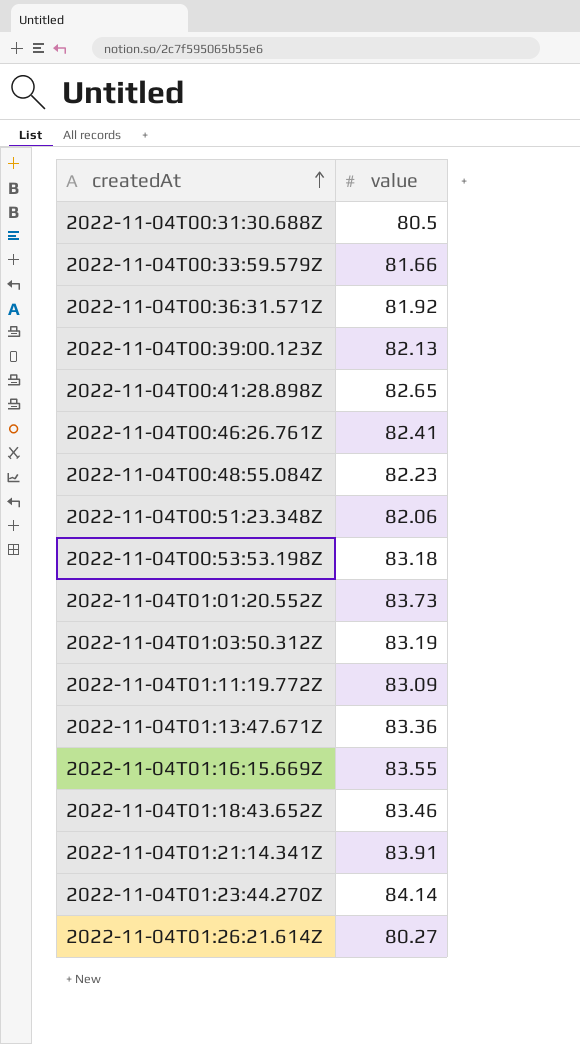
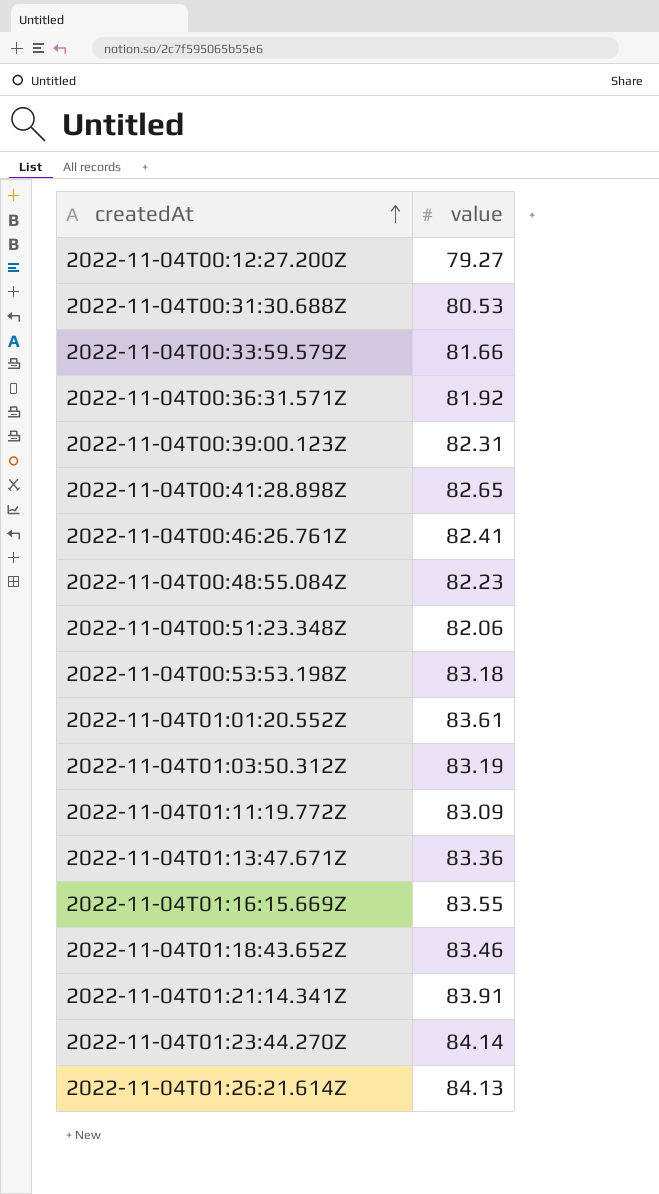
row 2022-11-04T00:12:27.200Z: none -> 79.27
2022-11-04T00:31:30.688Z | value: 80.5 -> 80.53
2022-11-04T00:39:00.123Z | value: 82.13 -> 82.31
2022-11-04T01:01:20.552Z | value: 83.73 -> 83.61
2022-11-04T01:26:21.614Z | value: 80.27 -> 84.13

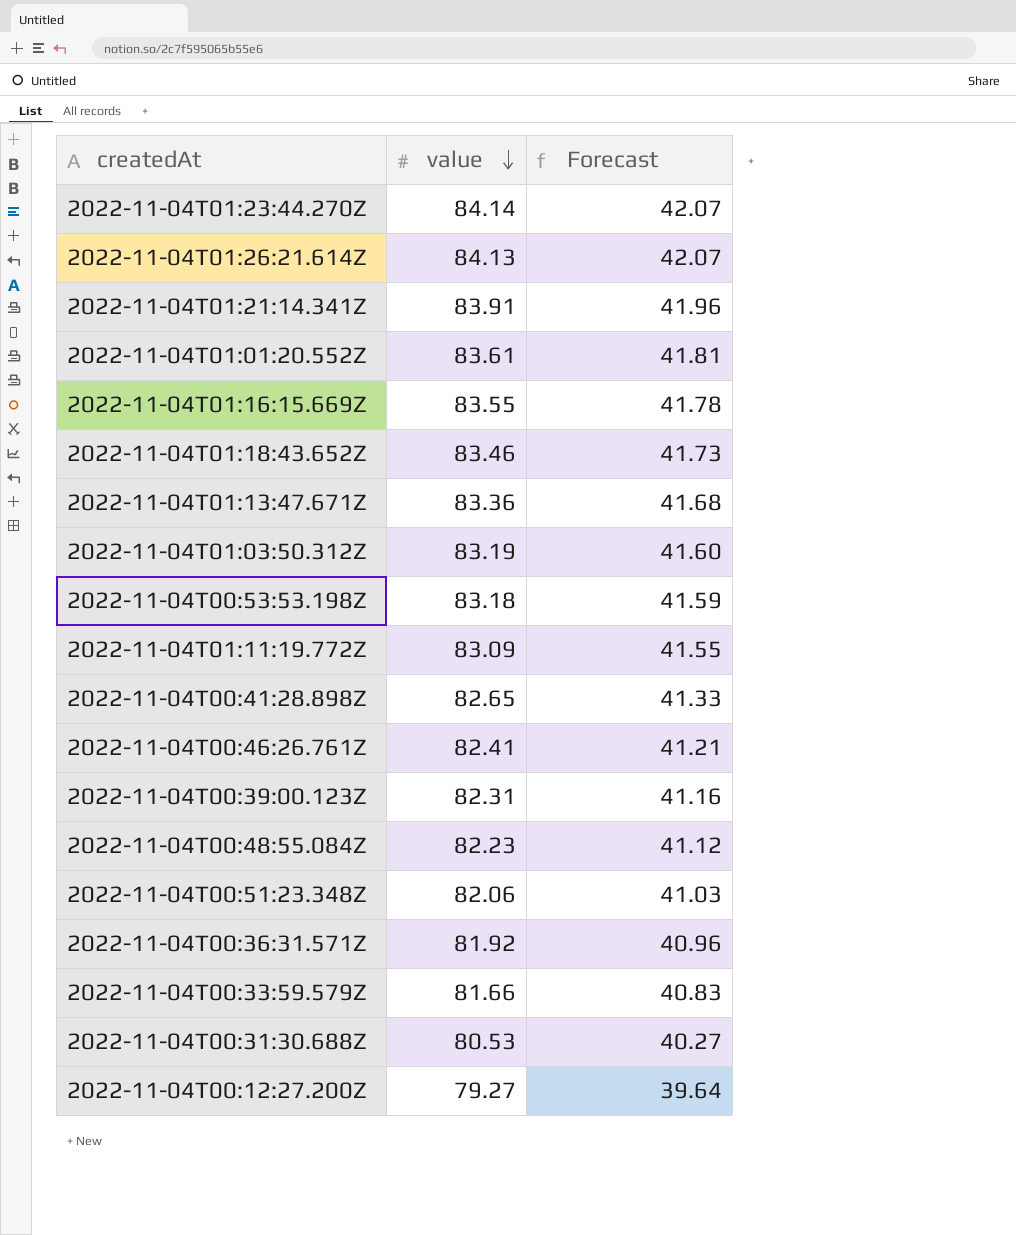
row order: createdAt ascending -> value descending
column Forecast | formula: none -> [value] * 0.5

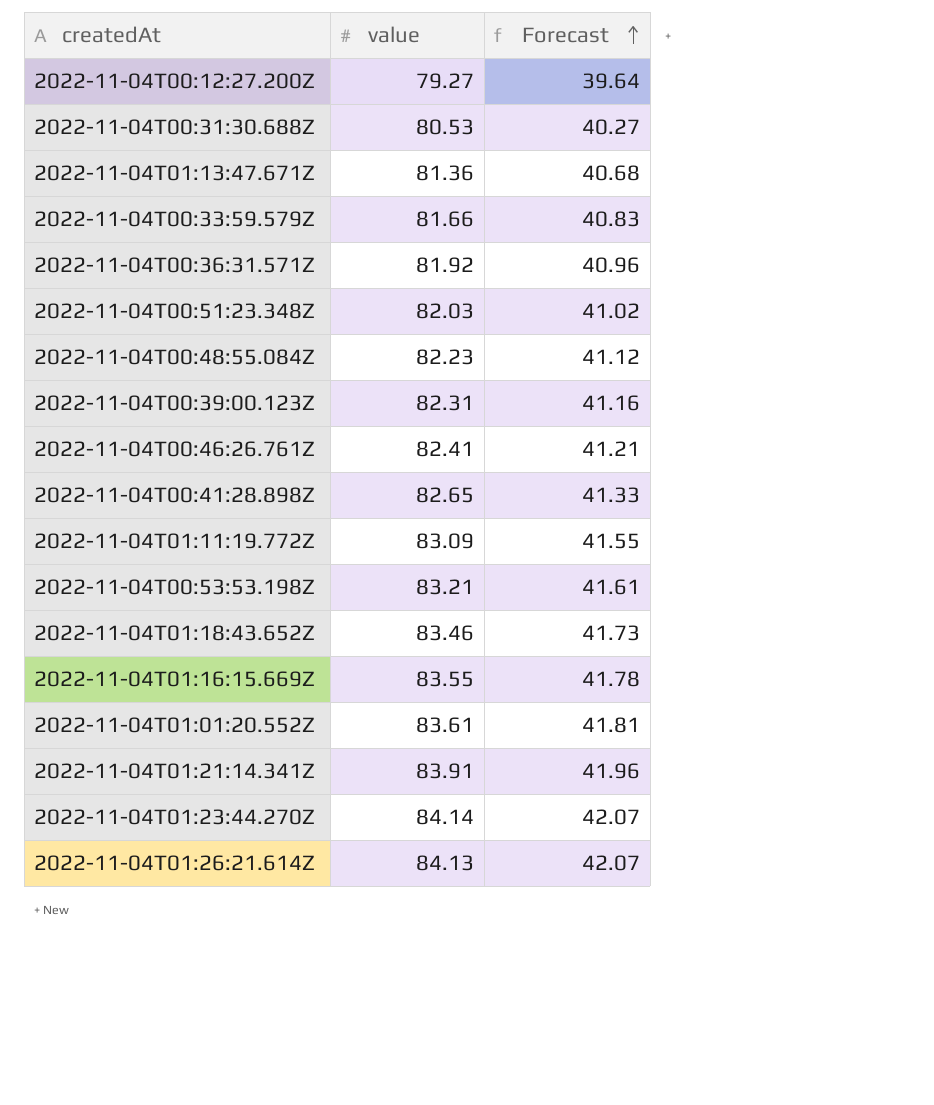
row order: value descending -> Forecast ascending
row 2022-11-04T01:03:50.312Z: 83.19 | 41.60 -> none
2022-11-04T01:13:47.671Z | value: 83.36 -> 81.36
2022-11-04T01:13:47.671Z | Forecast: 41.68 -> 40.68
2022-11-04T00:51:23.348Z | value: 82.06 -> 82.03
2022-11-04T00:51:23.348Z | Forecast: 41.03 -> 41.02
2022-11-04T00:53:53.198Z | value: 83.18 -> 83.21
2022-11-04T00:53:53.198Z | Forecast: 41.59 -> 41.61

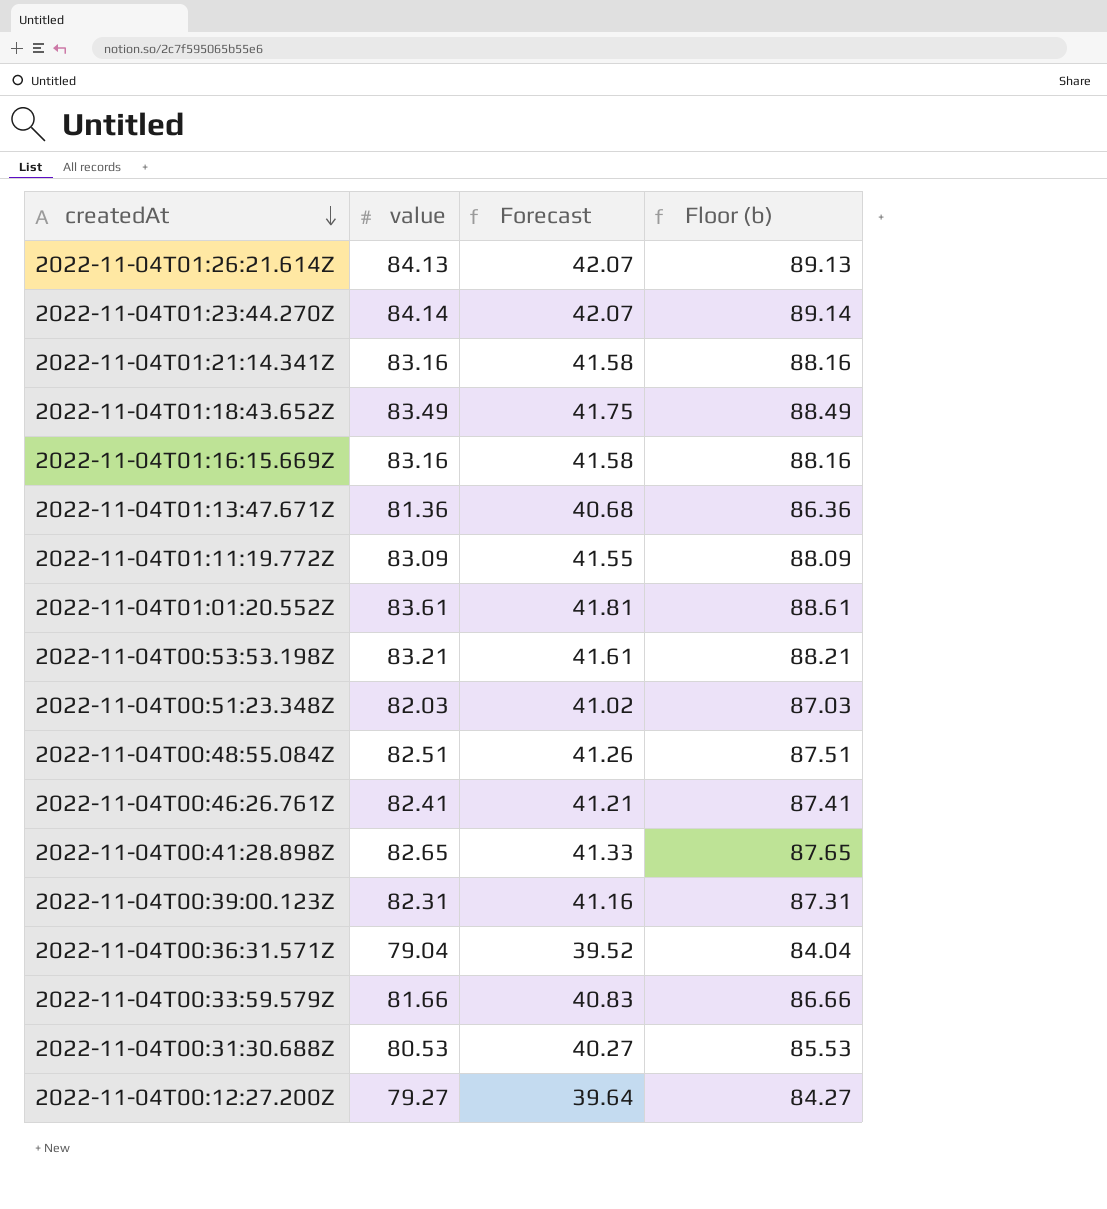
row order: Forecast ascending -> createdAt descending
column Floor (b) | formula: none -> [value] + 5
2022-11-04T01:21:14.341Z | value: 83.91 -> 83.16
2022-11-04T01:21:14.341Z | Forecast: 41.96 -> 41.58
2022-11-04T01:18:43.652Z | value: 83.46 -> 83.49
2022-11-04T01:18:43.652Z | Forecast: 41.73 -> 41.75
2022-11-04T01:16:15.669Z | value: 83.55 -> 83.16
2022-11-04T01:16:15.669Z | Forecast: 41.78 -> 41.58
2022-11-04T00:48:55.084Z | value: 82.23 -> 82.51
2022-11-04T00:48:55.084Z | Forecast: 41.12 -> 41.26
2022-11-04T00:36:31.571Z | value: 81.92 -> 79.04
2022-11-04T00:36:31.571Z | Forecast: 40.96 -> 39.52

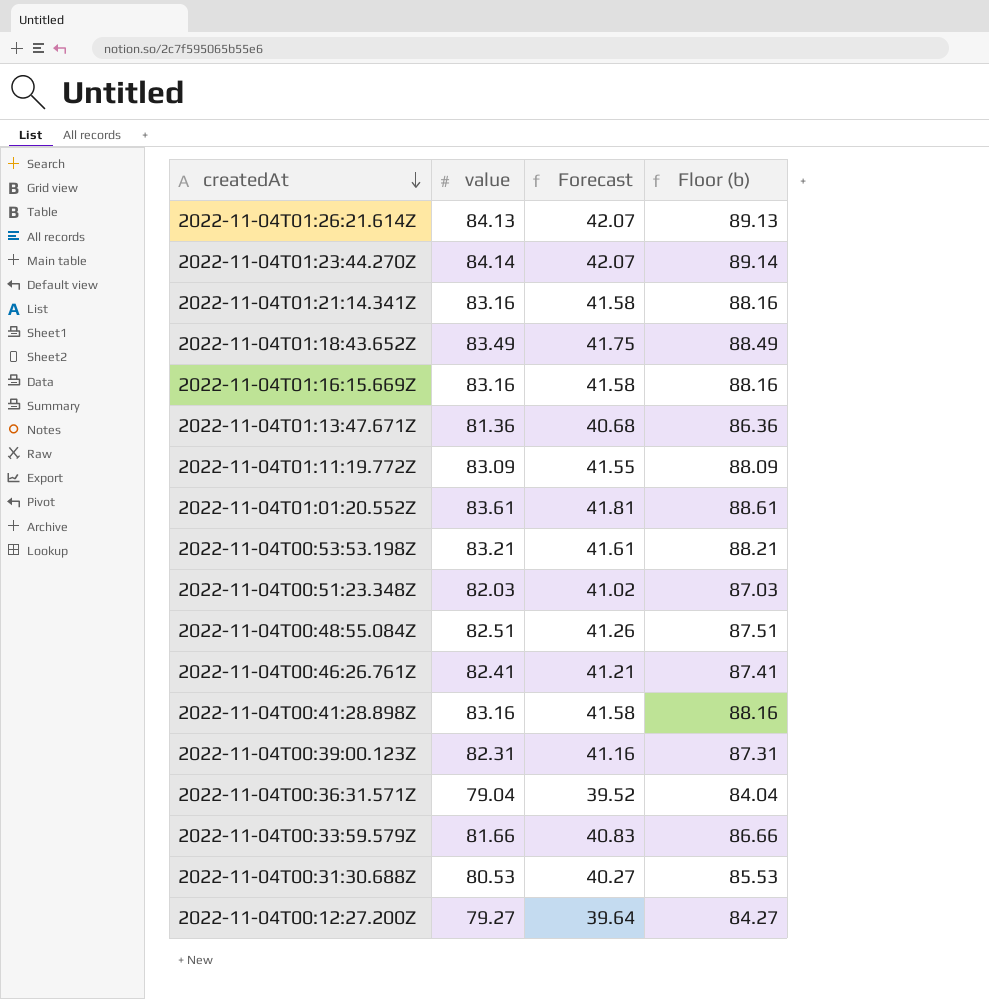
2022-11-04T00:41:28.898Z | value: 82.65 -> 83.16
2022-11-04T00:41:28.898Z | Forecast: 41.33 -> 41.58
2022-11-04T00:41:28.898Z | Floor (b): 87.65 -> 88.16

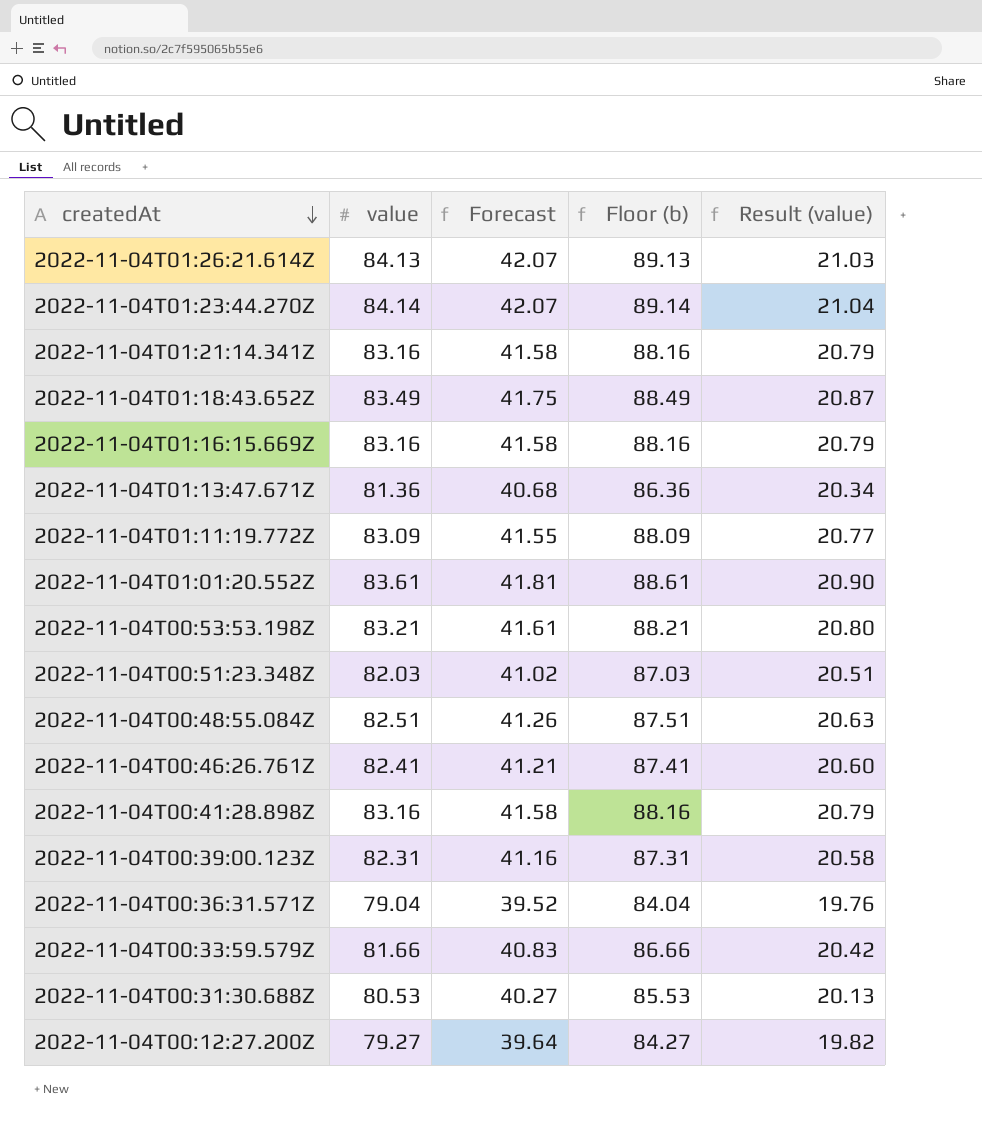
column Result (value) | formula: none -> [value] * 0.25

